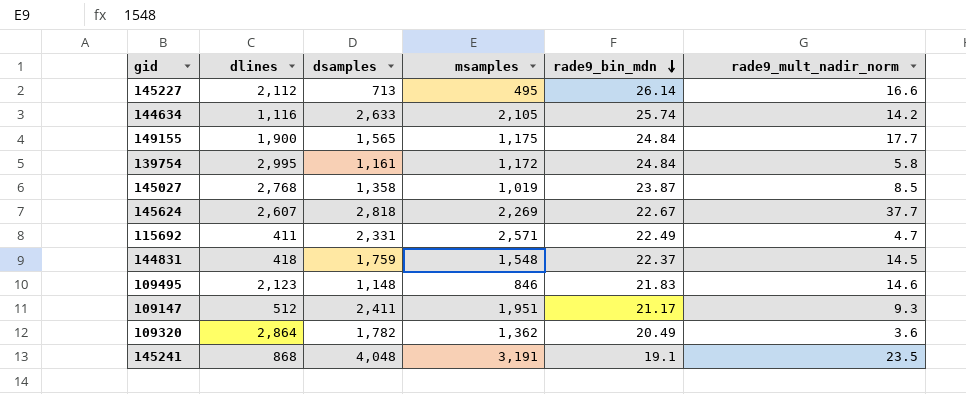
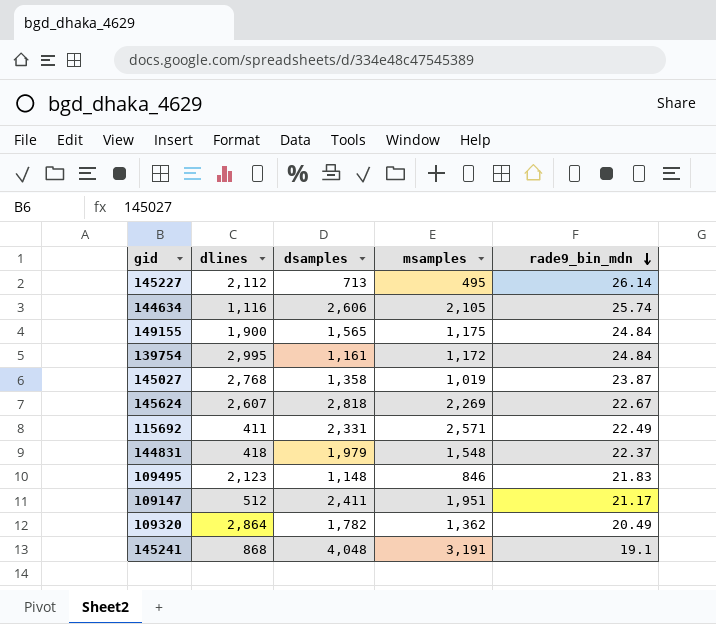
column rade9_mult_nadir_norm | position: 6 -> none
144634 | dsamples: 2,633 -> 2,606
144831 | dsamples: 1,759 -> 1,979

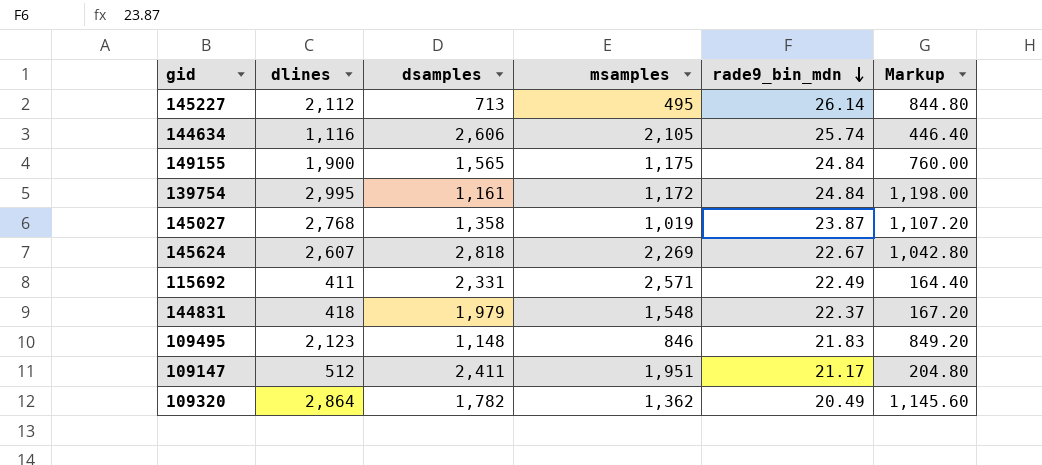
column Markup | formula: none -> [dlines] * 0.4
row 145241: 868 | 4,048 | 3,191 | 19.1 -> none

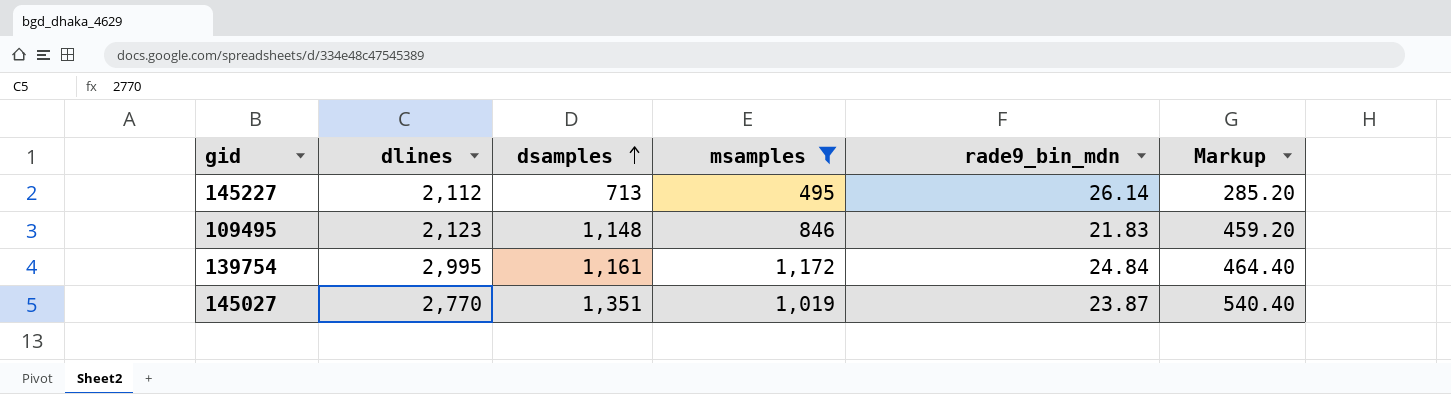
filter: none -> msamples <= 1,172
row order: rade9_bin_mdn descending -> dsamples ascending
column Markup | formula: [dlines] * 0.4 -> [dsamples] * 0.4
145027 | dlines: 2,768 -> 2,770
145027 | dsamples: 1,358 -> 1,351

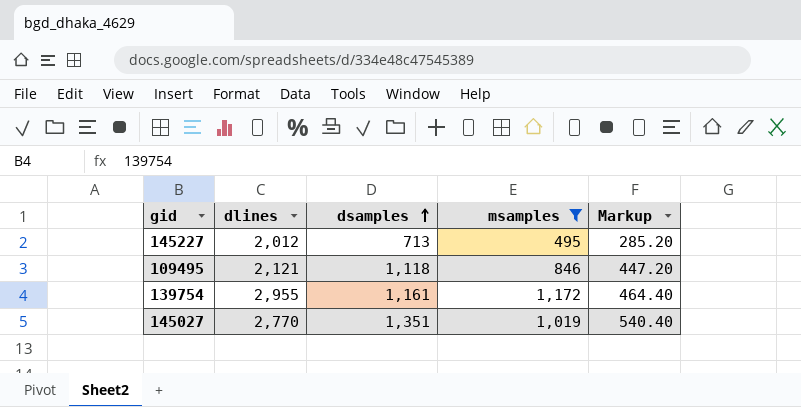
column rade9_bin_mdn | position: 5 -> none
145227 | dlines: 2,112 -> 2,012
109495 | dlines: 2,123 -> 2,121
109495 | dsamples: 1,148 -> 1,118
109495 | Markup: 459.20 -> 447.20
139754 | dlines: 2,995 -> 2,955

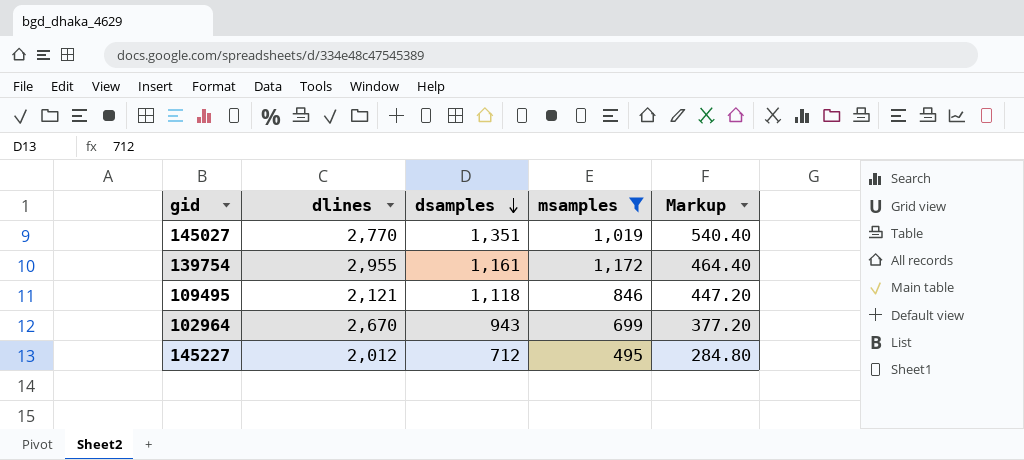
row order: dsamples ascending -> dsamples descending
row 102964: none -> 2,670 | 943 | 699 | 377.20
145227 | dsamples: 713 -> 712
145227 | Markup: 285.20 -> 284.80

